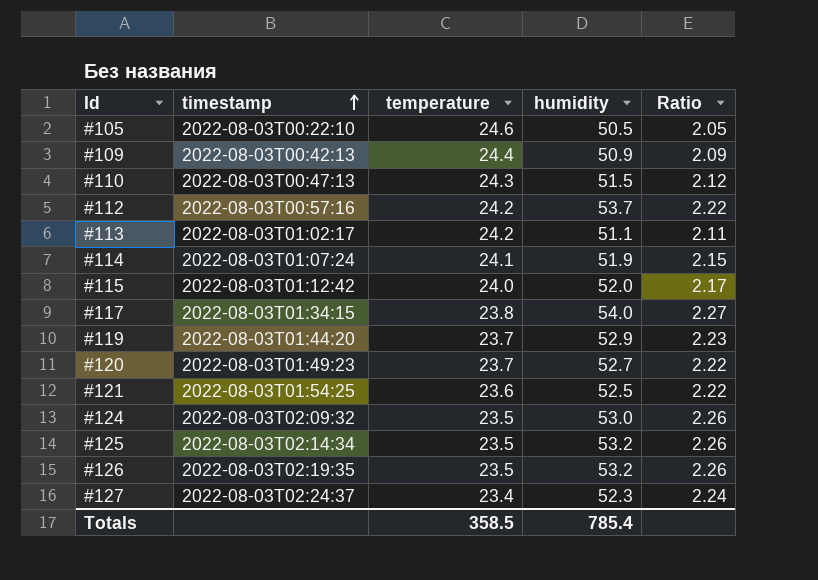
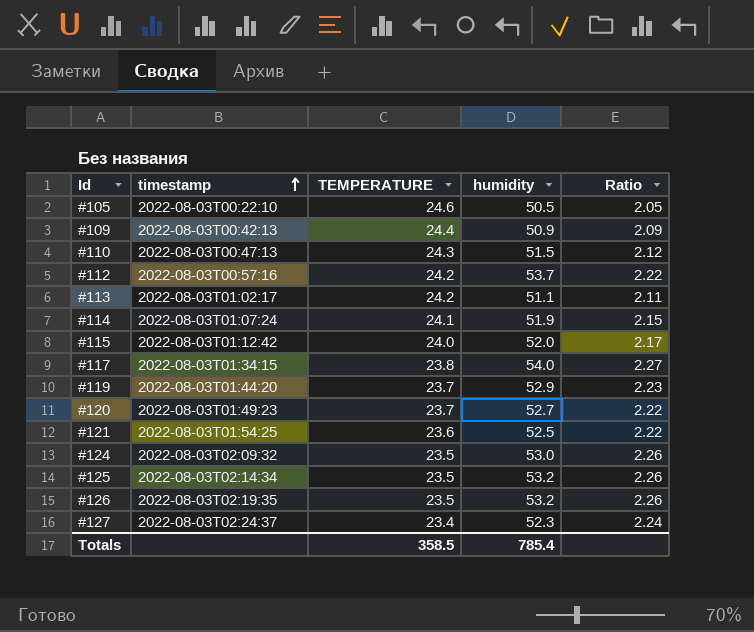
column name: temperature -> TEMPERATURE

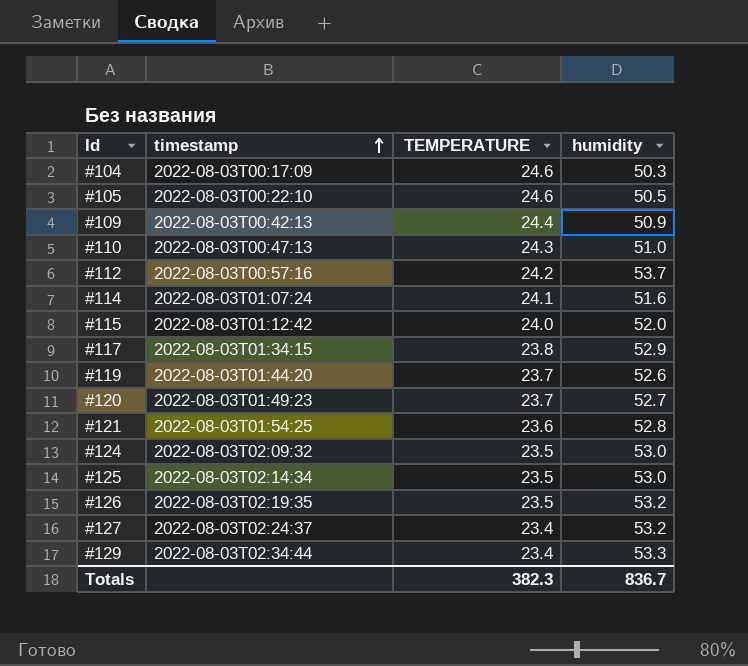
column Ratio | formula: [humidity] / [TEMPERATURE] -> none
row #113: 2022-08-03T01:02:17 | 24.2 | 51.1 | 2.11 -> none
row #104: none -> 2022-08-03T00:17:09 | 24.6 | 50.3
#110 | humidity: 51.5 -> 51.0
#114 | humidity: 51.9 -> 51.6
#117 | humidity: 54.0 -> 52.9
#119 | humidity: 52.9 -> 52.6
#121 | humidity: 52.5 -> 52.8
#125 | humidity: 53.2 -> 53.0
#127 | humidity: 52.3 -> 53.2
row #129: none -> 2022-08-03T02:34:44 | 23.4 | 53.3
Totals | TEMPERATURE: 358.5 -> 382.3
Totals | humidity: 785.4 -> 836.7

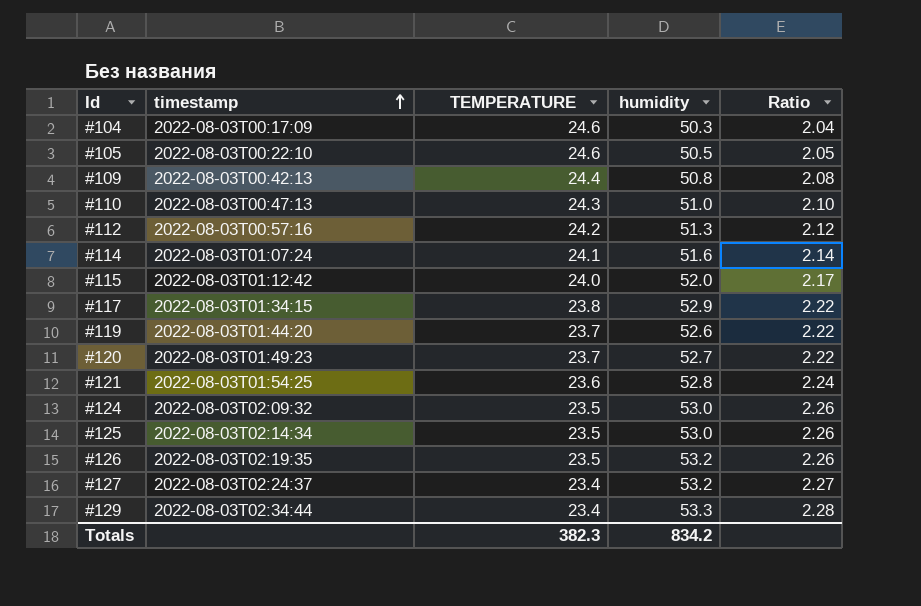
column Ratio | formula: none -> [humidity] / [TEMPERATURE]
#109 | humidity: 50.9 -> 50.8
#112 | humidity: 53.7 -> 51.3
Totals | humidity: 836.7 -> 834.2

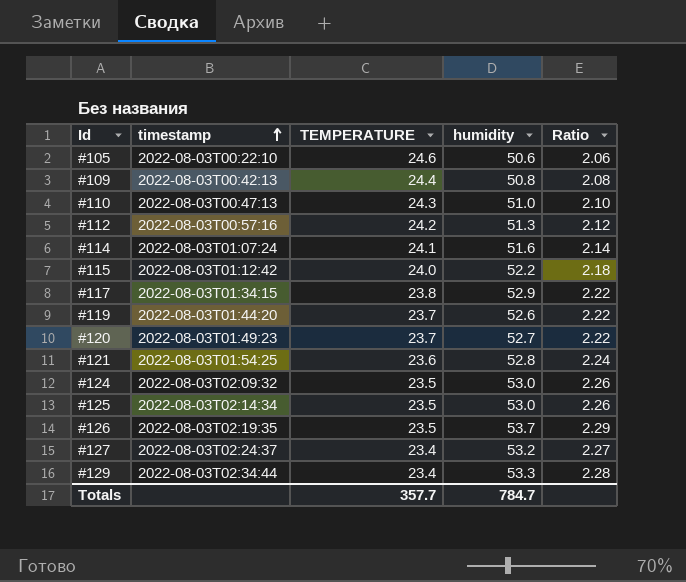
row #104: 2022-08-03T00:17:09 | 24.6 | 50.3 | 2.04 -> none
#105 | humidity: 50.5 -> 50.6
#105 | Ratio: 2.05 -> 2.06
#115 | humidity: 52.0 -> 52.2
#115 | Ratio: 2.17 -> 2.18
#126 | humidity: 53.2 -> 53.7
#126 | Ratio: 2.26 -> 2.29
Totals | TEMPERATURE: 382.3 -> 357.7
Totals | humidity: 834.2 -> 784.7

